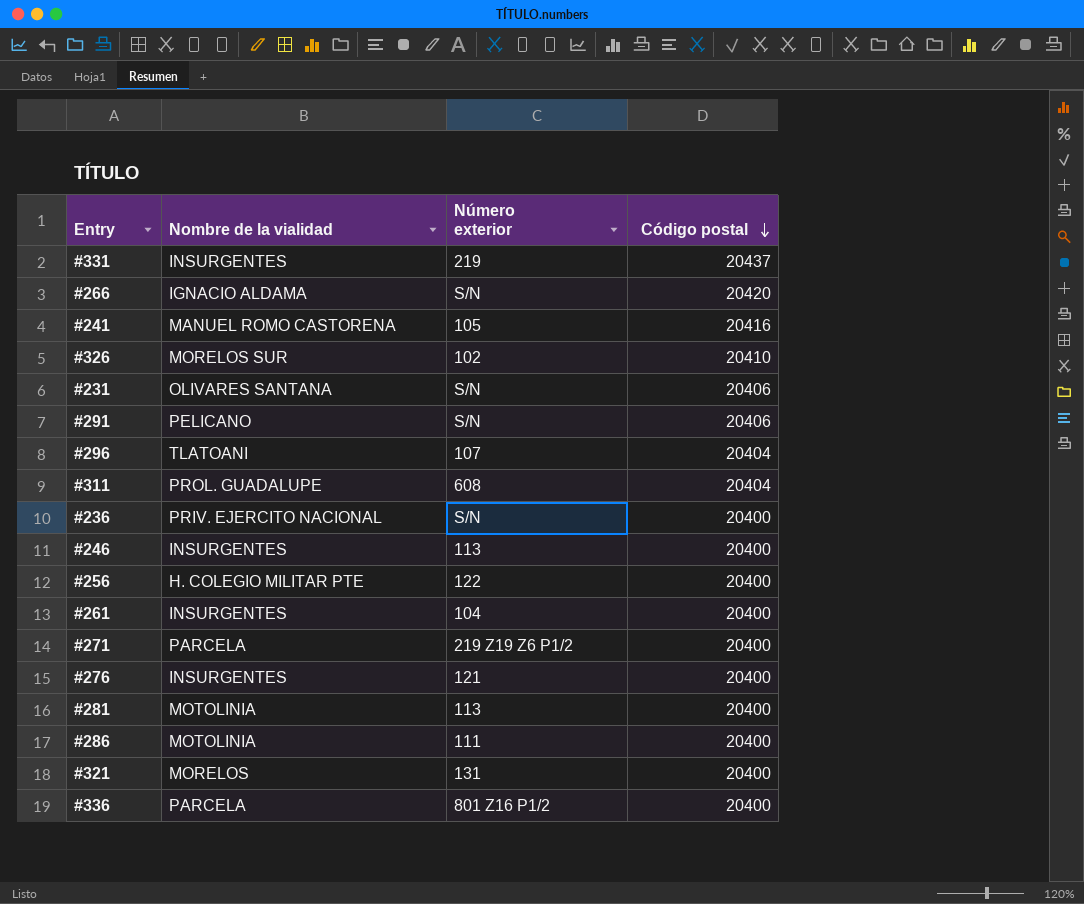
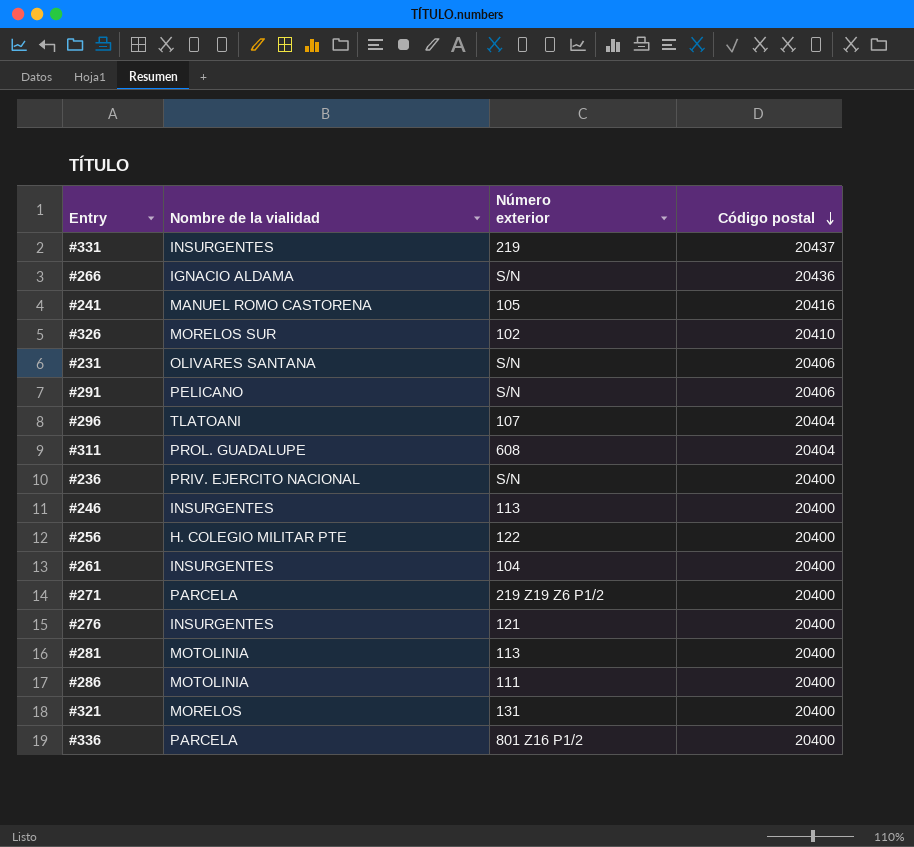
#266 | Código postal: 20420 -> 20436

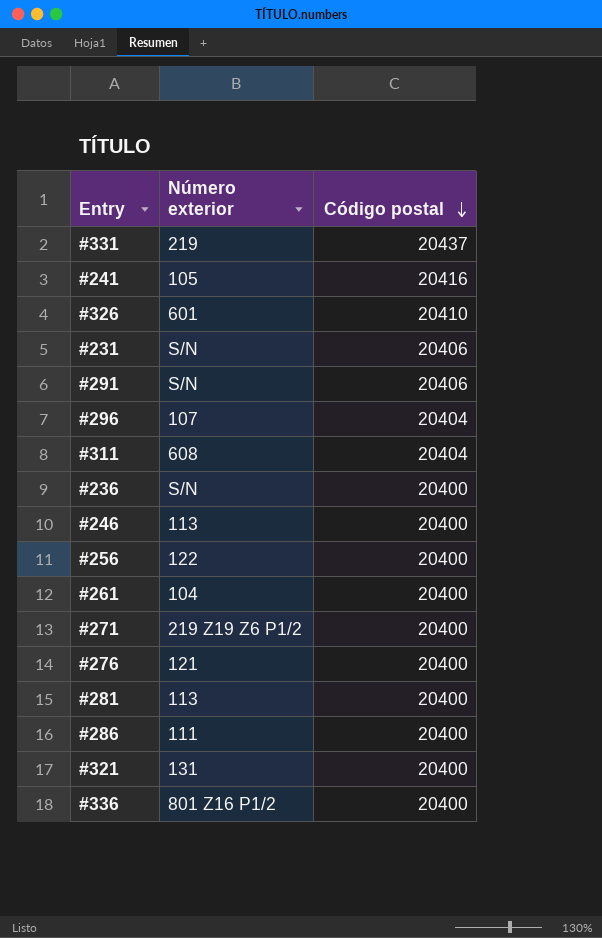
column Nombre de la vialidad | position: 2 -> none
row #266: IGNACIO ALDAMA | S/N | 20436 -> none
#326 | Número exterior: 102 -> 601

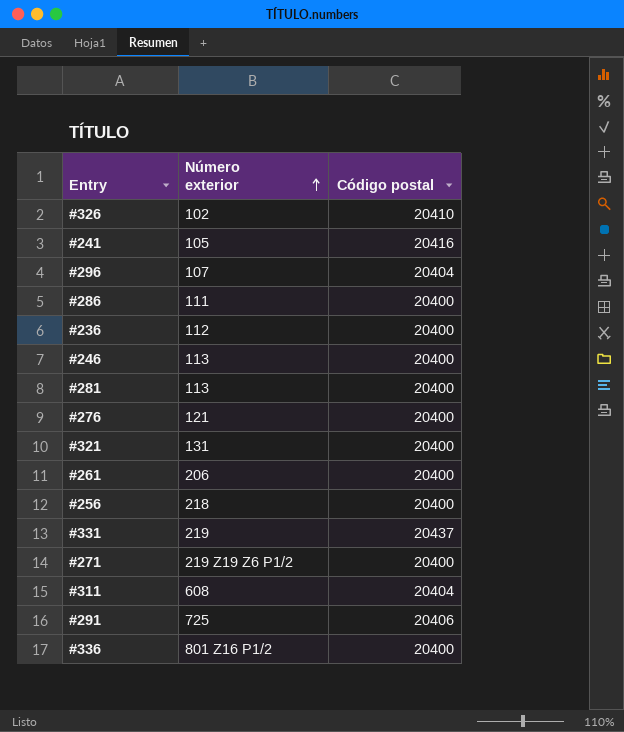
row order: Código postal descending -> Número exterior ascending
row #231: S/N | 20406 -> none
#326 | Número exterior: 601 -> 102
#236 | Número exterior: S/N -> 112
#261 | Número exterior: 104 -> 206
#256 | Número exterior: 122 -> 218
#291 | Número exterior: S/N -> 725

